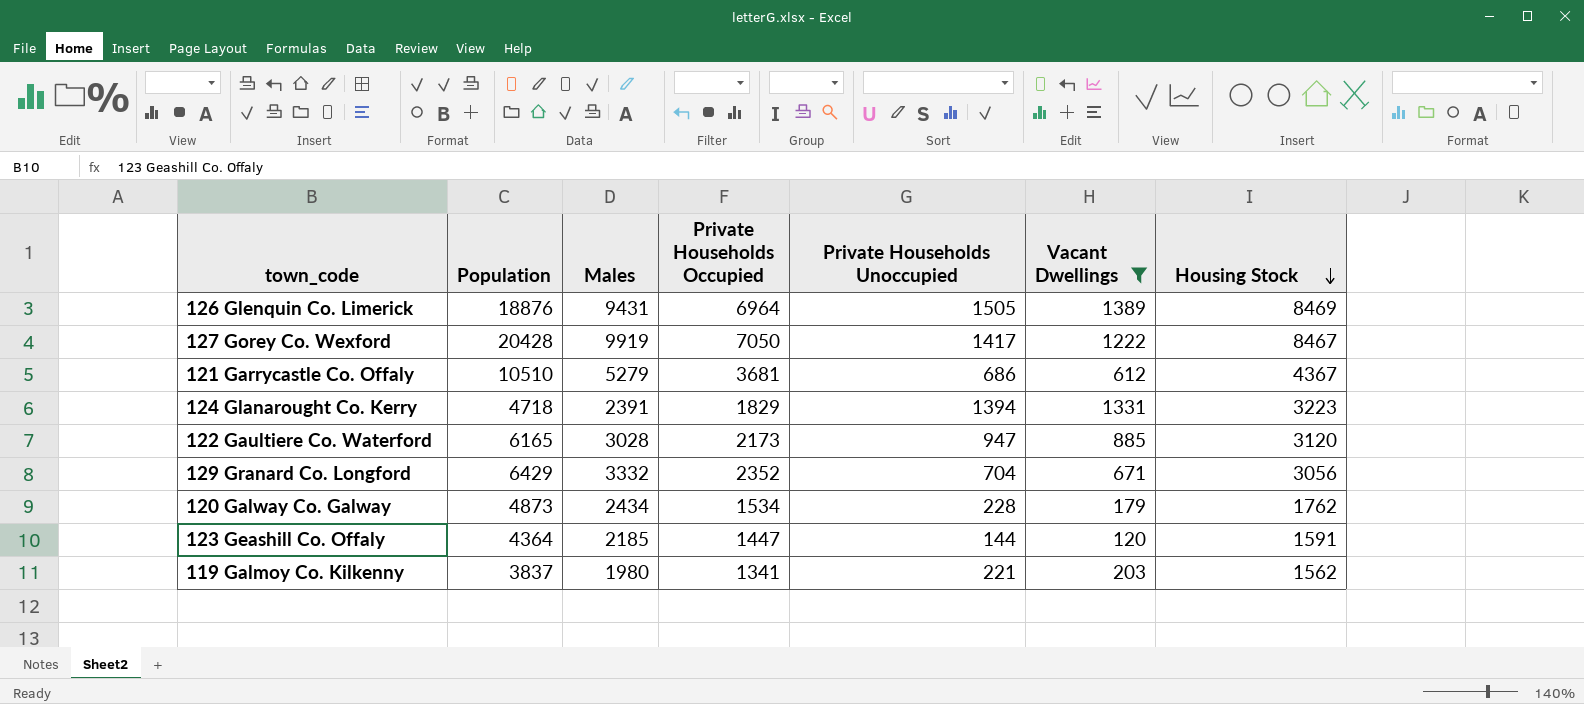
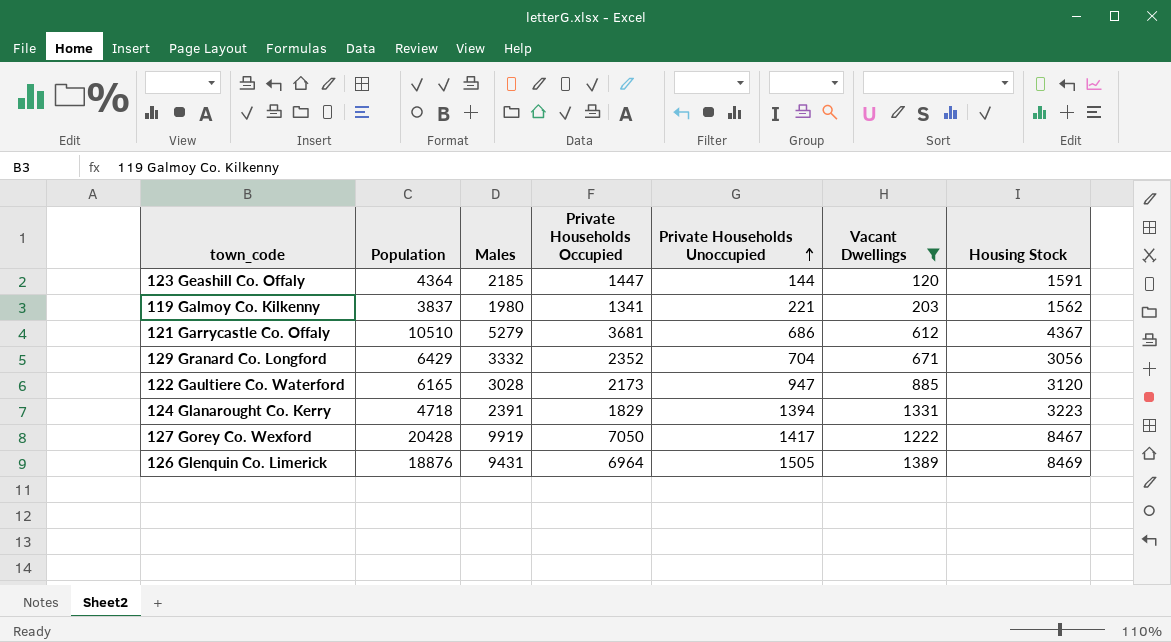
row order: Housing Stock descending -> Private Households Unoccupied ascending
row 120 Galway Co. Galway: 4873 | 2434 | 1534 | 228 | 179 | 1762 -> none

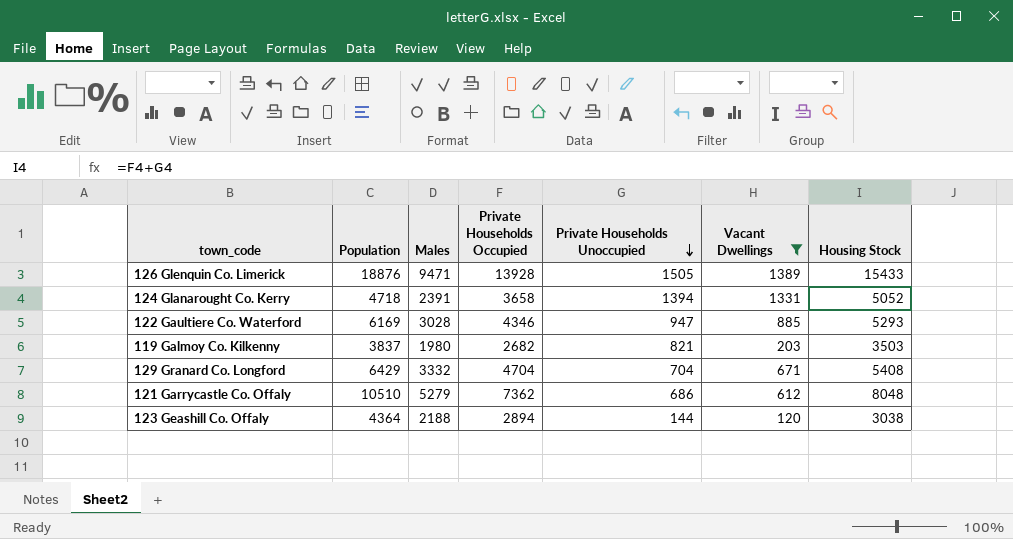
row order: Private Households Unoccupied ascending -> Private Households Unoccupied descending
row 127 Gorey Co. Wexford: 20428 | 9919 | 7050 | 1417 | 1222 | 8467 -> none
126 Glenquin Co. Limerick | Males: 9431 -> 9471
126 Glenquin Co. Limerick | Private Households Occupied: 6964 -> 13928
126 Glenquin Co. Limerick | Housing Stock: 8469 -> 15433
124 Glanarought Co. Kerry | Private Households Occupied: 1829 -> 3658
124 Glanarought Co. Kerry | Housing Stock: 3223 -> 5052
122 Gaultiere Co. Waterford | Population: 6165 -> 6169
122 Gaultiere Co. Waterford | Private Households Occupied: 2173 -> 4346
122 Gaultiere Co. Waterford | Housing Stock: 3120 -> 5293
119 Galmoy Co. Kilkenny | Private Households Occupied: 1341 -> 2682
119 Galmoy Co. Kilkenny | Private Households Unoccupied: 221 -> 821
119 Galmoy Co. Kilkenny | Housing Stock: 1562 -> 3503
129 Granard Co. Longford | Private Households Occupied: 2352 -> 4704
129 Granard Co. Longford | Housing Stock: 3056 -> 5408
121 Garrycastle Co. Offaly | Private Households Occupied: 3681 -> 7362
121 Garrycastle Co. Offaly | Housing Stock: 4367 -> 8048
123 Geashill Co. Offaly | Males: 2185 -> 2188
123 Geashill Co. Offaly | Private Households Occupied: 1447 -> 2894
123 Geashill Co. Offaly | Housing Stock: 1591 -> 3038

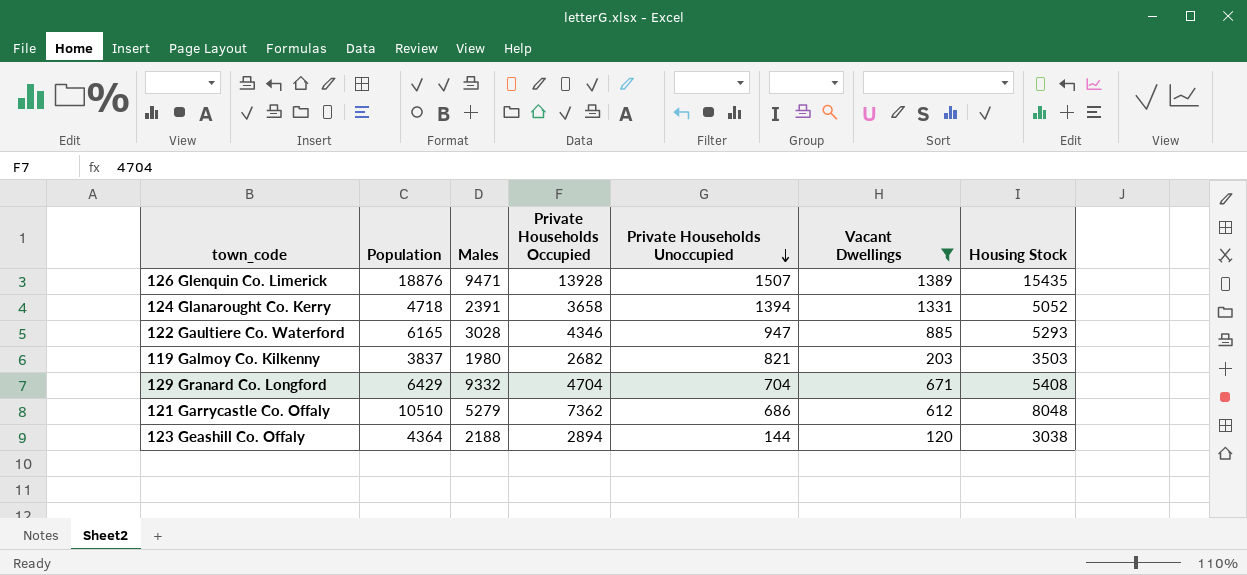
126 Glenquin Co. Limerick | Private Households Unoccupied: 1505 -> 1507
126 Glenquin Co. Limerick | Housing Stock: 15433 -> 15435
122 Gaultiere Co. Waterford | Population: 6169 -> 6165
129 Granard Co. Longford | Males: 3332 -> 9332

